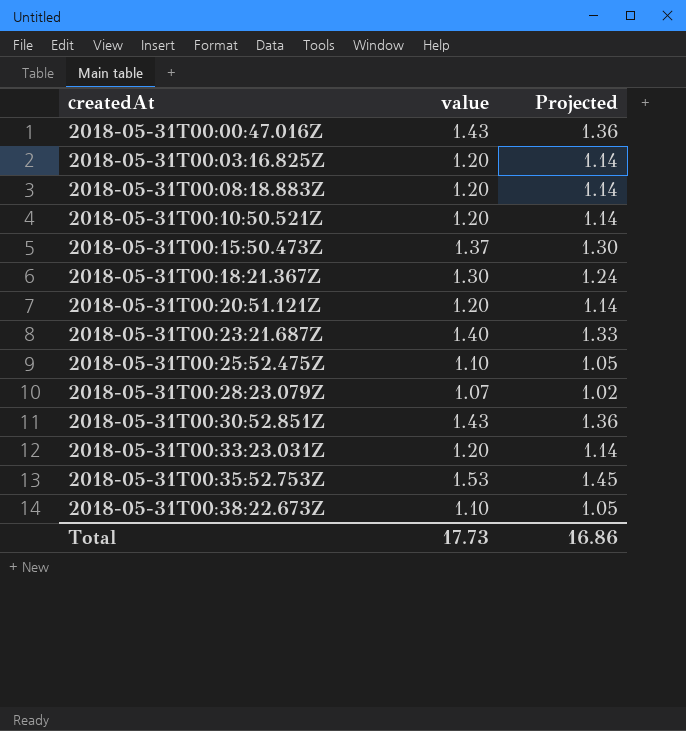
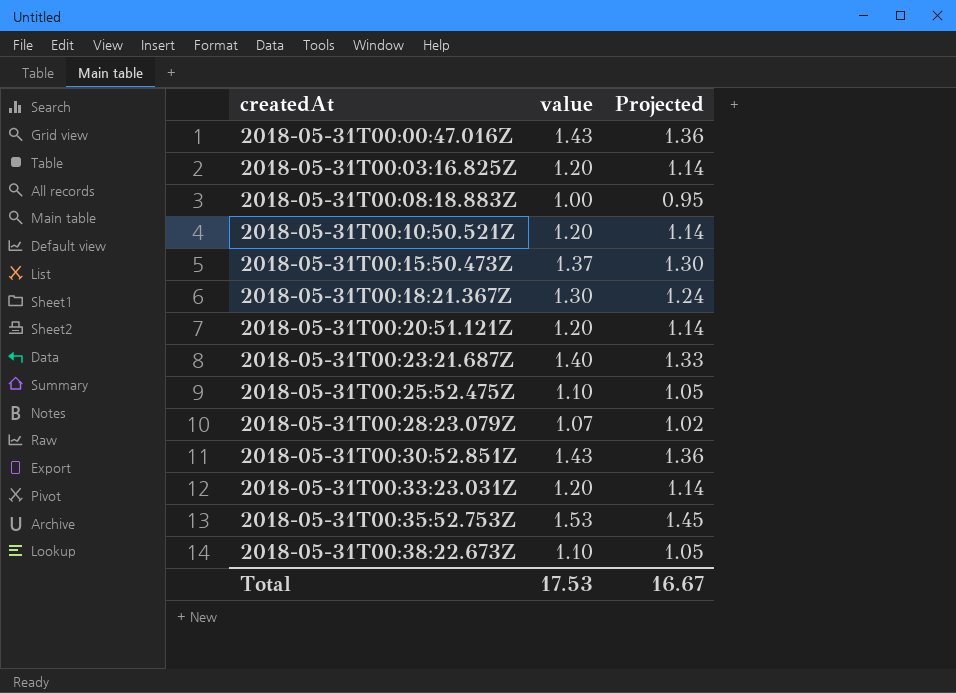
2018-05-31T00:08:18.883Z | value: 1.20 -> 1.00
2018-05-31T00:08:18.883Z | Projected: 1.14 -> 0.95
Total | value: 17.73 -> 17.53
Total | Projected: 16.86 -> 16.67

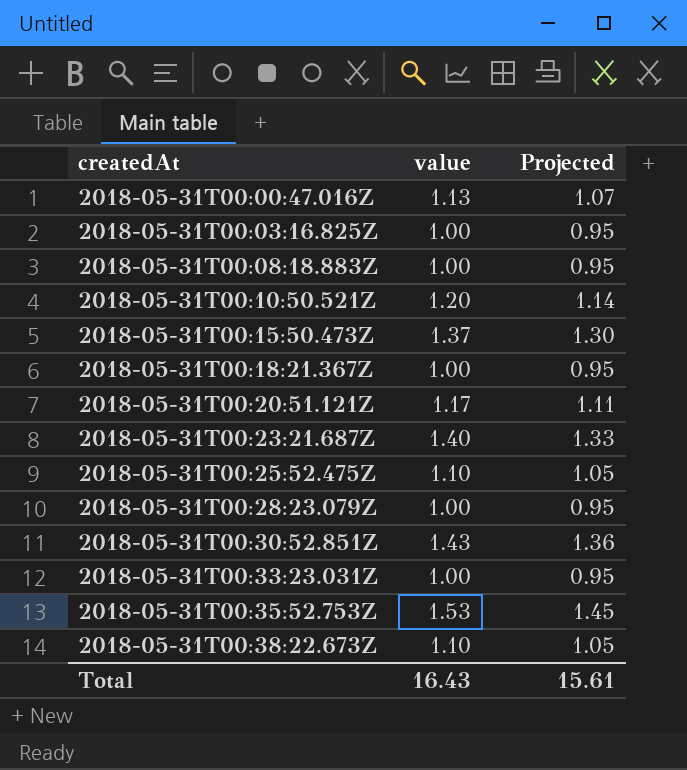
2018-05-31T00:00:47.016Z | value: 1.43 -> 1.13
2018-05-31T00:00:47.016Z | Projected: 1.36 -> 1.07
2018-05-31T00:03:16.825Z | value: 1.20 -> 1.00
2018-05-31T00:03:16.825Z | Projected: 1.14 -> 0.95
2018-05-31T00:18:21.367Z | value: 1.30 -> 1.00
2018-05-31T00:18:21.367Z | Projected: 1.24 -> 0.95
2018-05-31T00:20:51.121Z | value: 1.20 -> 1.17
2018-05-31T00:20:51.121Z | Projected: 1.14 -> 1.11
2018-05-31T00:28:23.079Z | value: 1.07 -> 1.00
2018-05-31T00:28:23.079Z | Projected: 1.02 -> 0.95
2018-05-31T00:33:23.031Z | value: 1.20 -> 1.00
2018-05-31T00:33:23.031Z | Projected: 1.14 -> 0.95
Total | value: 17.53 -> 16.43
Total | Projected: 16.67 -> 15.61

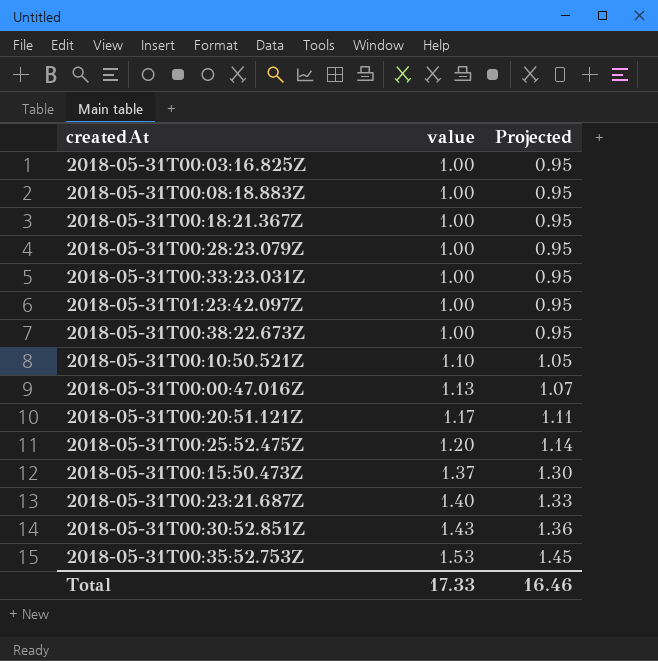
row order: createdAt ascending -> value ascending
row 2018-05-31T01:23:42.097Z: none -> 1.00 | 0.95
2018-05-31T00:38:22.673Z | value: 1.10 -> 1.00
2018-05-31T00:38:22.673Z | Projected: 1.05 -> 0.95
2018-05-31T00:10:50.521Z | value: 1.20 -> 1.10
2018-05-31T00:10:50.521Z | Projected: 1.14 -> 1.05
2018-05-31T00:25:52.475Z | value: 1.10 -> 1.20
2018-05-31T00:25:52.475Z | Projected: 1.05 -> 1.14
Total | value: 16.43 -> 17.33
Total | Projected: 15.61 -> 16.46

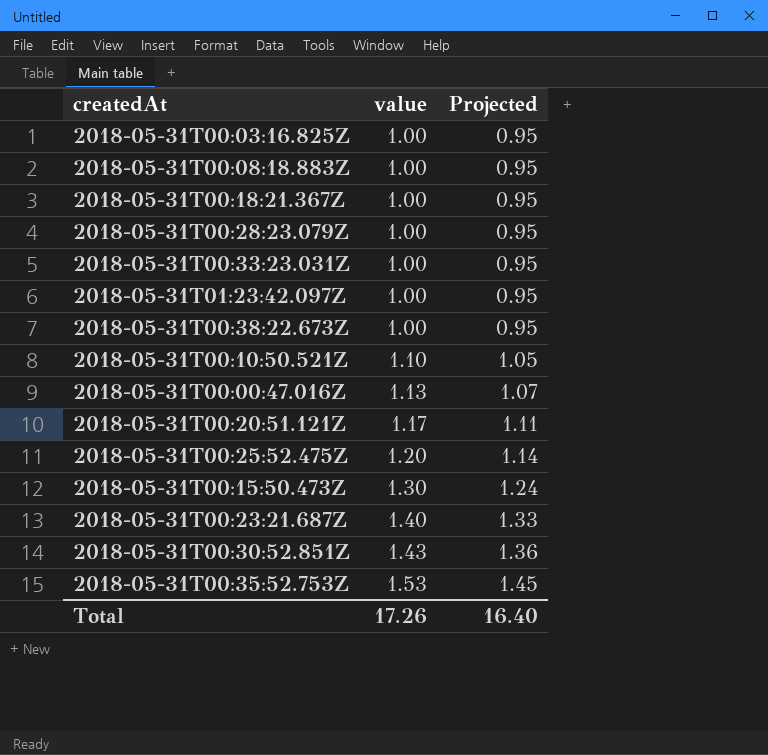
2018-05-31T00:15:50.473Z | value: 1.37 -> 1.30
2018-05-31T00:15:50.473Z | Projected: 1.30 -> 1.24
Total | value: 17.33 -> 17.26
Total | Projected: 16.46 -> 16.40

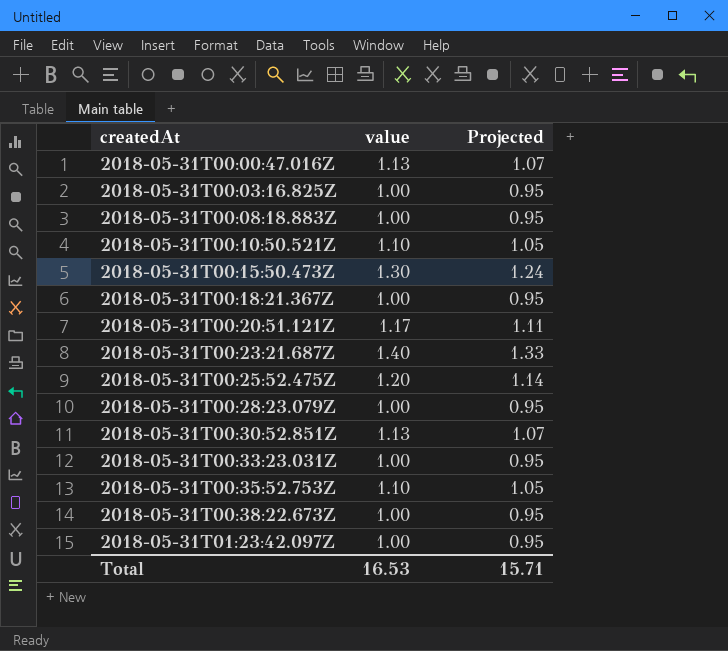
row order: value ascending -> createdAt ascending
2018-05-31T00:30:52.851Z | value: 1.43 -> 1.13
2018-05-31T00:30:52.851Z | Projected: 1.36 -> 1.07
2018-05-31T00:35:52.753Z | value: 1.53 -> 1.10
2018-05-31T00:35:52.753Z | Projected: 1.45 -> 1.05
Total | value: 17.26 -> 16.53
Total | Projected: 16.40 -> 15.71

